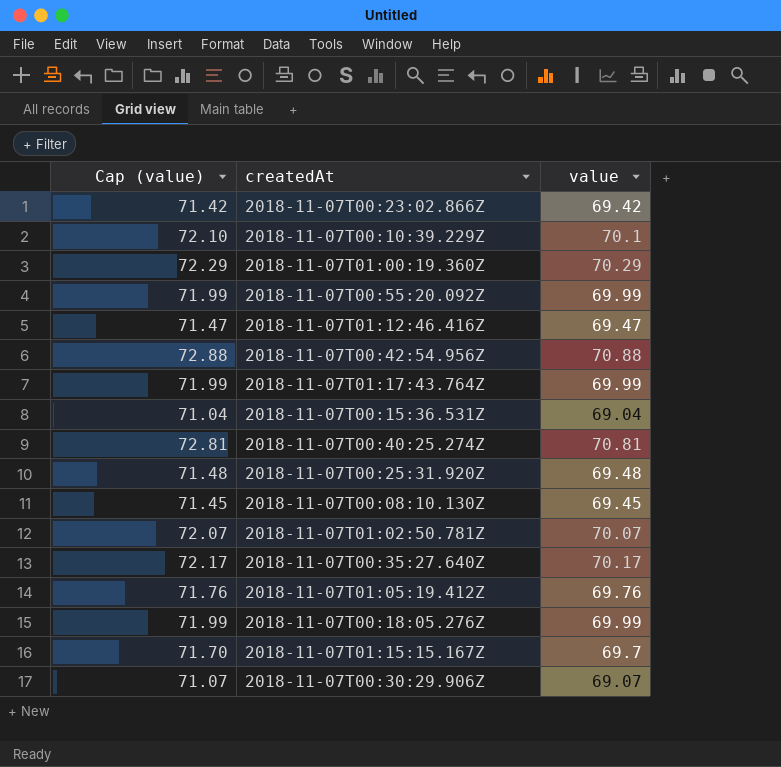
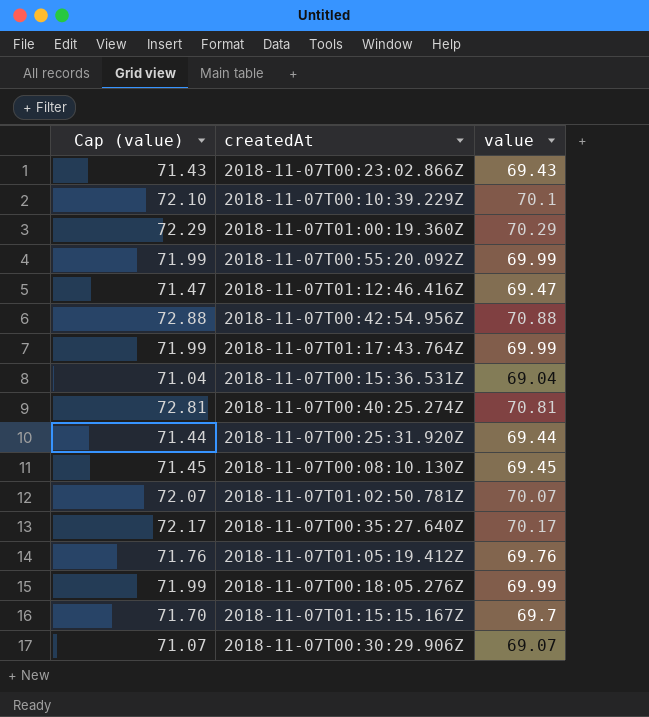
2018-11-07T00:23:02.866Z | Cap (value): 71.42 -> 71.43
2018-11-07T00:23:02.866Z | value: 69.42 -> 69.43
2018-11-07T00:25:31.920Z | Cap (value): 71.48 -> 71.44
2018-11-07T00:25:31.920Z | value: 69.48 -> 69.44

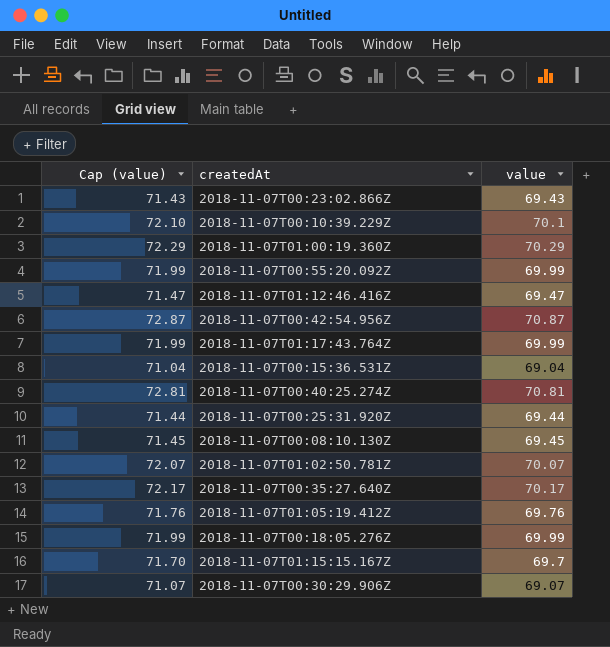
2018-11-07T00:42:54.956Z | Cap (value): 72.88 -> 72.87
2018-11-07T00:42:54.956Z | value: 70.88 -> 70.87

